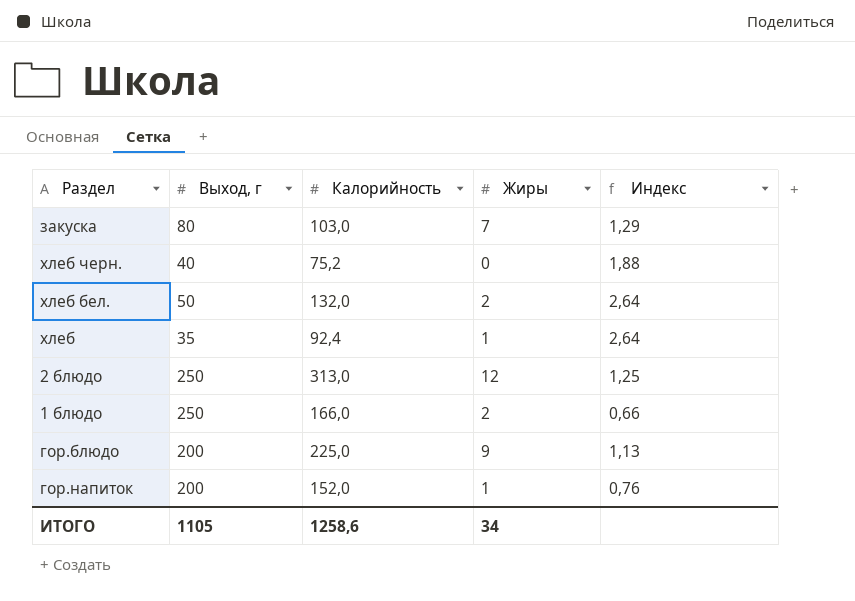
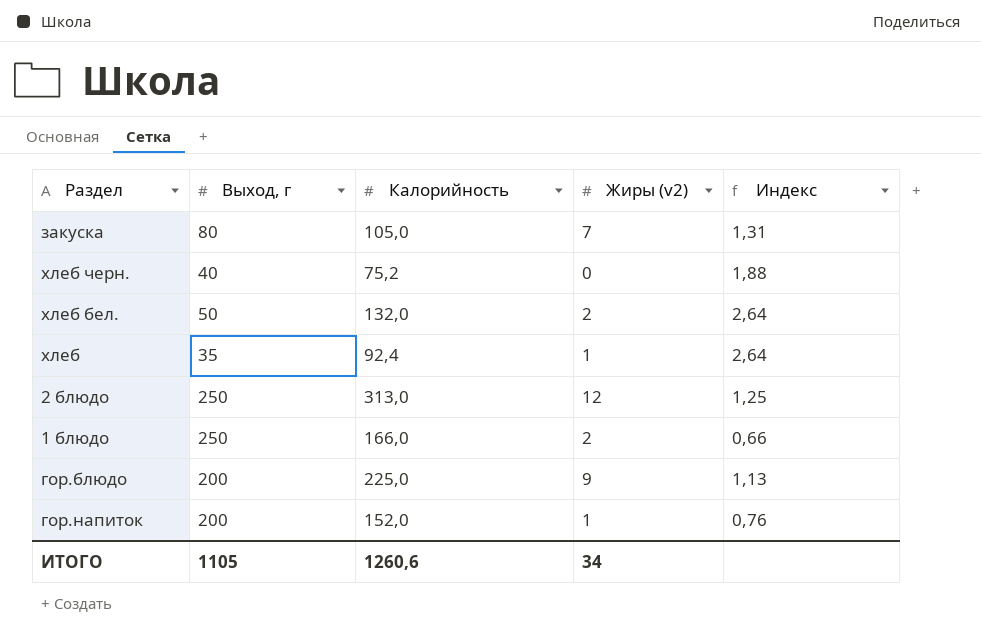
column name: Жиры -> Жиры (v2)
закуска | Калорийность: 103,0 -> 105,0
закуска | Индекс: 1,29 -> 1,31
ИТОГО | Калорийность: 1258,6 -> 1260,6

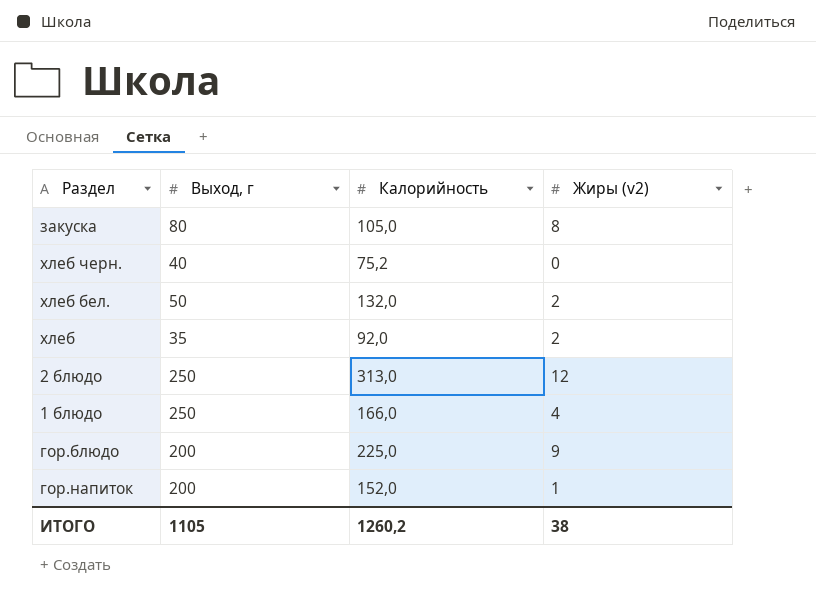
column Индекс | formula: [Калорийность] / [Выход, г] -> none
закуска | Жиры (v2): 7 -> 8
хлеб | Калорийность: 92,4 -> 92,0
хлеб | Жиры (v2): 1 -> 2
1 блюдо | Жиры (v2): 2 -> 4
ИТОГО | Калорийность: 1260,6 -> 1260,2
ИТОГО | Жиры (v2): 34 -> 38

